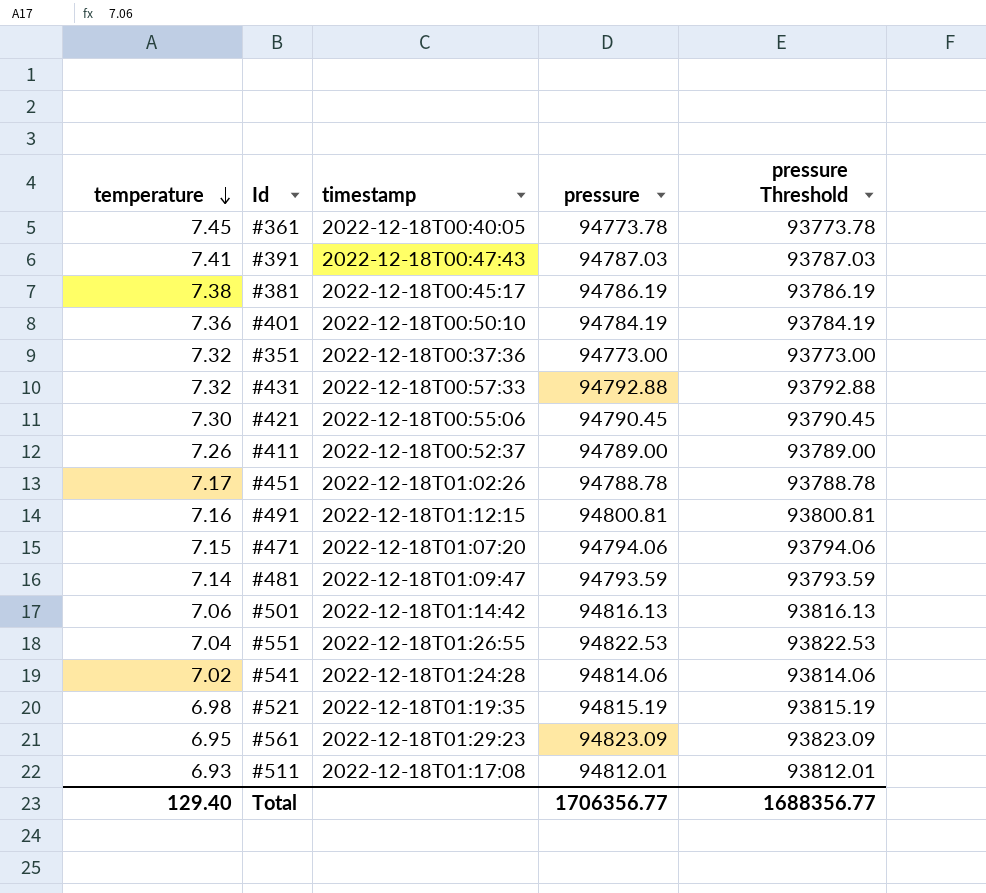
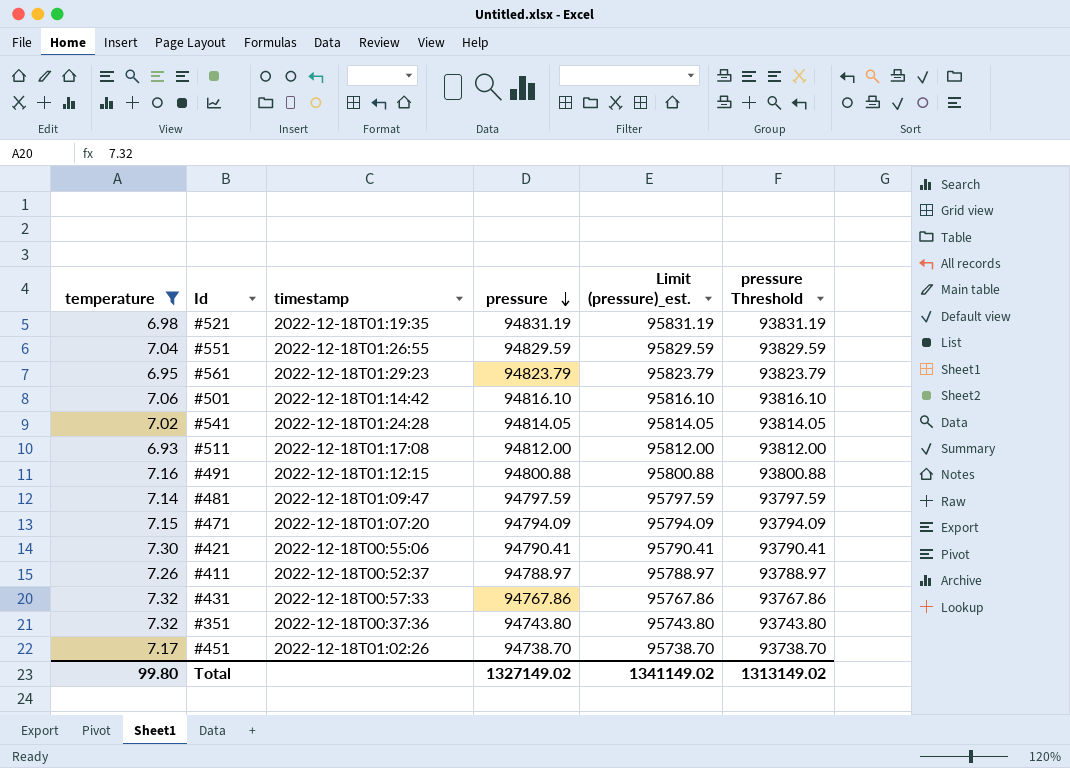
filter: none -> temperature <= 7.32
row order: temperature descending -> pressure descending
column Limit (pressure)_est. | formula: none -> [pressure] + 1000
#521 | pressure: 94815.19 -> 94831.19
#521 | pressure Threshold: 93815.19 -> 93831.19
#551 | pressure: 94822.53 -> 94829.59
#551 | pressure Threshold: 93822.53 -> 93829.59
#561 | pressure: 94823.09 -> 94823.79
#561 | pressure Threshold: 93823.09 -> 93823.79
#501 | pressure: 94816.13 -> 94816.10
#501 | pressure Threshold: 93816.13 -> 93816.10
#541 | pressure: 94814.06 -> 94814.05
#541 | pressure Threshold: 93814.06 -> 93814.05
#511 | pressure: 94812.01 -> 94812.00
#511 | pressure Threshold: 93812.01 -> 93812.00
#491 | pressure: 94800.81 -> 94800.88
#491 | pressure Threshold: 93800.81 -> 93800.88
#481 | pressure: 94793.59 -> 94797.59
#481 | pressure Threshold: 93793.59 -> 93797.59
#471 | pressure: 94794.06 -> 94794.09
#471 | pressure Threshold: 93794.06 -> 93794.09
#421 | pressure: 94790.45 -> 94790.41
#421 | pressure Threshold: 93790.45 -> 93790.41
#411 | pressure: 94789.00 -> 94788.97
#411 | pressure Threshold: 93789.00 -> 93788.97
#431 | pressure: 94792.88 -> 94767.86
#431 | pressure Threshold: 93792.88 -> 93767.86
#351 | pressure: 94773.00 -> 94743.80
#351 | pressure Threshold: 93773.00 -> 93743.80
#451 | pressure: 94788.78 -> 94738.70
#451 | pressure Threshold: 93788.78 -> 93738.70
Total | temperature: 129.40 -> 99.80
Total | pressure: 1706356.77 -> 1327149.02
Total | pressure Threshold: 1688356.77 -> 1313149.02

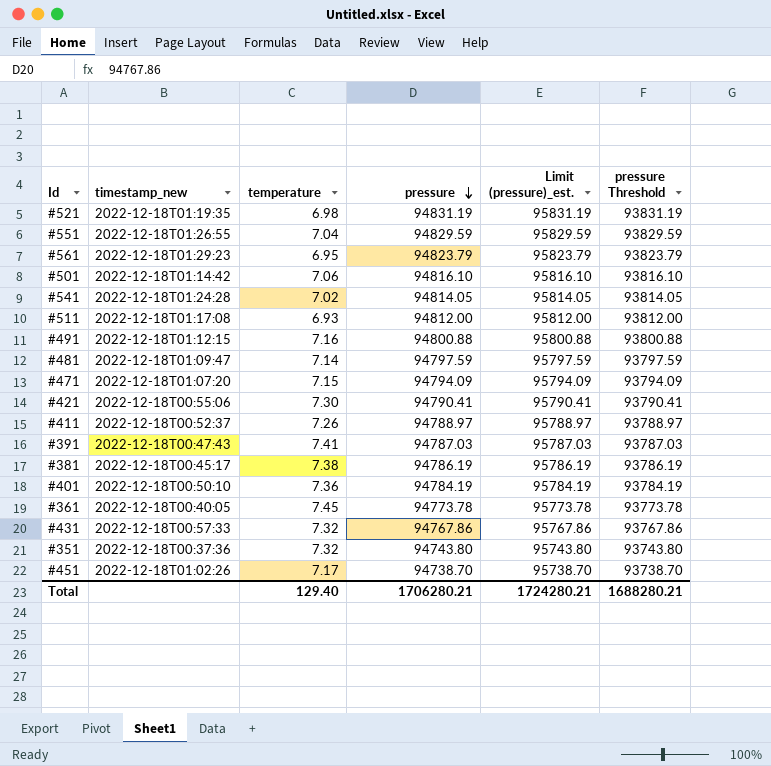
filter: temperature <= 7.32 -> none
column name: timestamp -> timestamp_new
column temperature | position: 1 -> 3
Total | temperature: 99.80 -> 129.40
Total | pressure: 1327149.02 -> 1706280.21
Total | Limit (pressure)_est.: 1341149.02 -> 1724280.21
Total | pressure Threshold: 1313149.02 -> 1688280.21

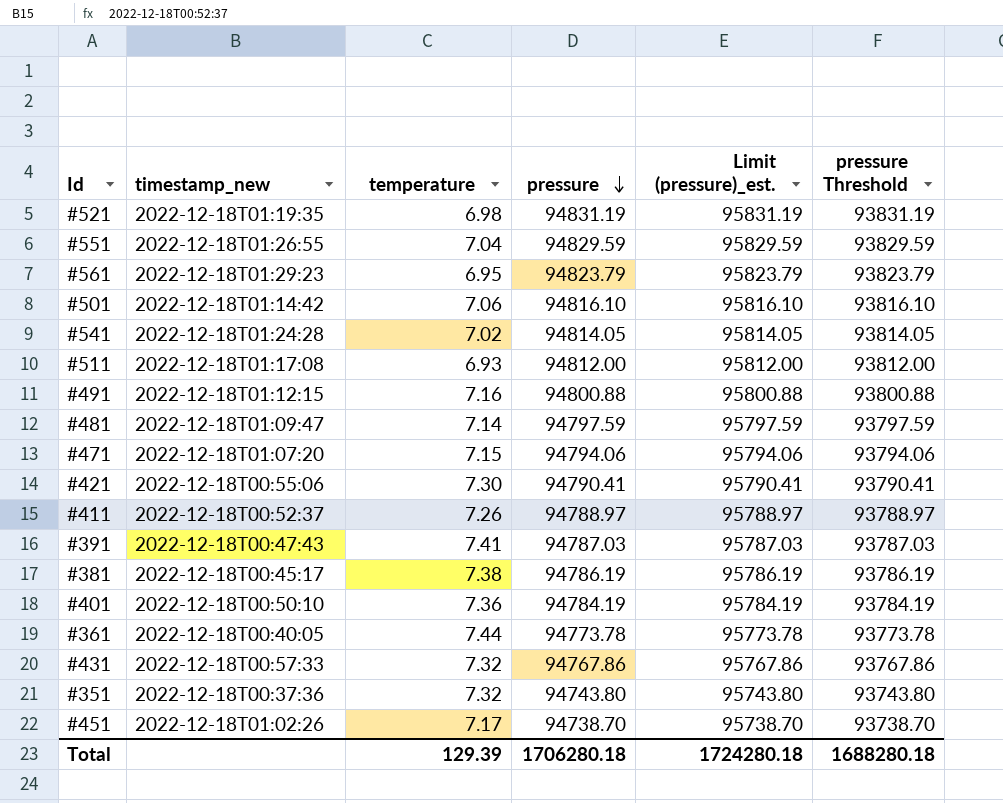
#471 | pressure: 94794.09 -> 94794.06
#471 | Limit (pressure)_est.: 95794.09 -> 95794.06
#471 | pressure Threshold: 93794.09 -> 93794.06
#361 | temperature: 7.45 -> 7.44
Total | temperature: 129.40 -> 129.39
Total | pressure: 1706280.21 -> 1706280.18
Total | Limit (pressure)_est.: 1724280.21 -> 1724280.18
Total | pressure Threshold: 1688280.21 -> 1688280.18

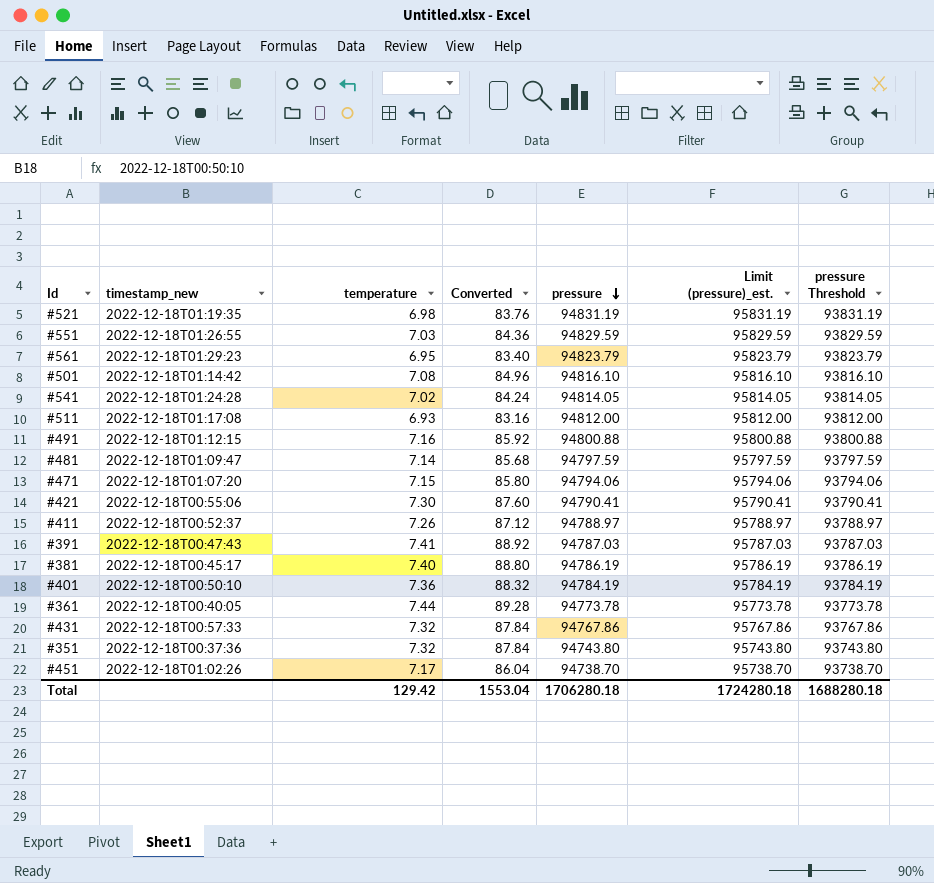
column Converted | formula: none -> [temperature] * 12
#551 | temperature: 7.04 -> 7.03
#501 | temperature: 7.06 -> 7.08
#381 | temperature: 7.38 -> 7.40
Total | temperature: 129.39 -> 129.42

